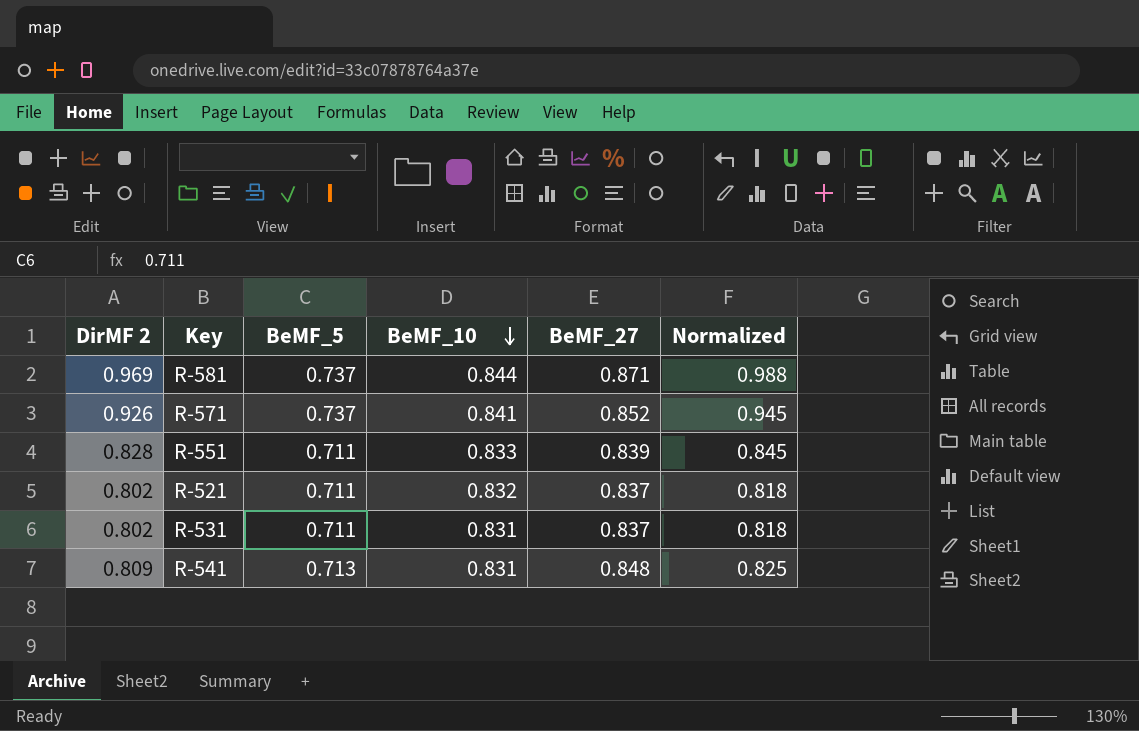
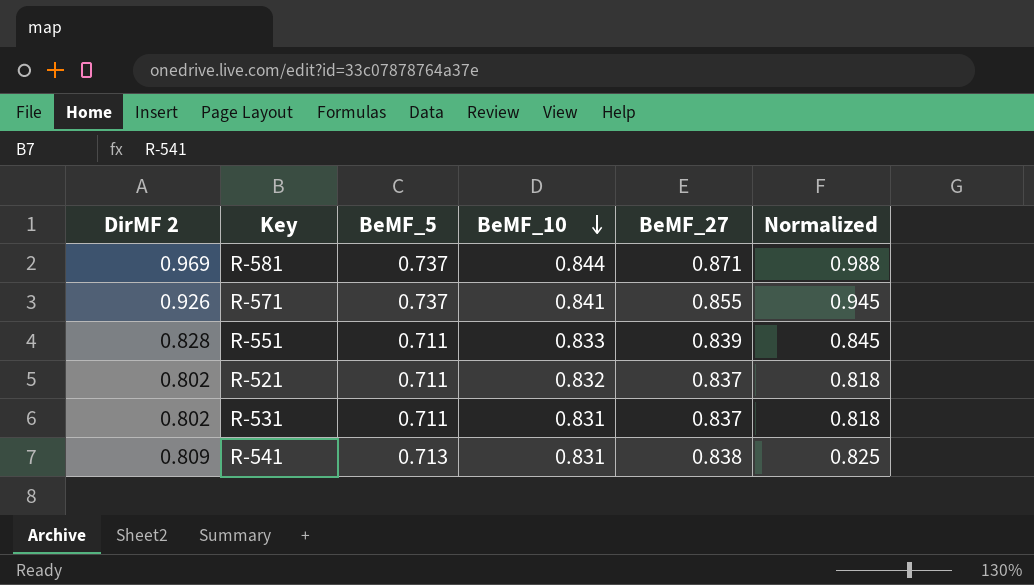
R-571 | BeMF_27: 0.852 -> 0.855
R-541 | BeMF_27: 0.848 -> 0.838

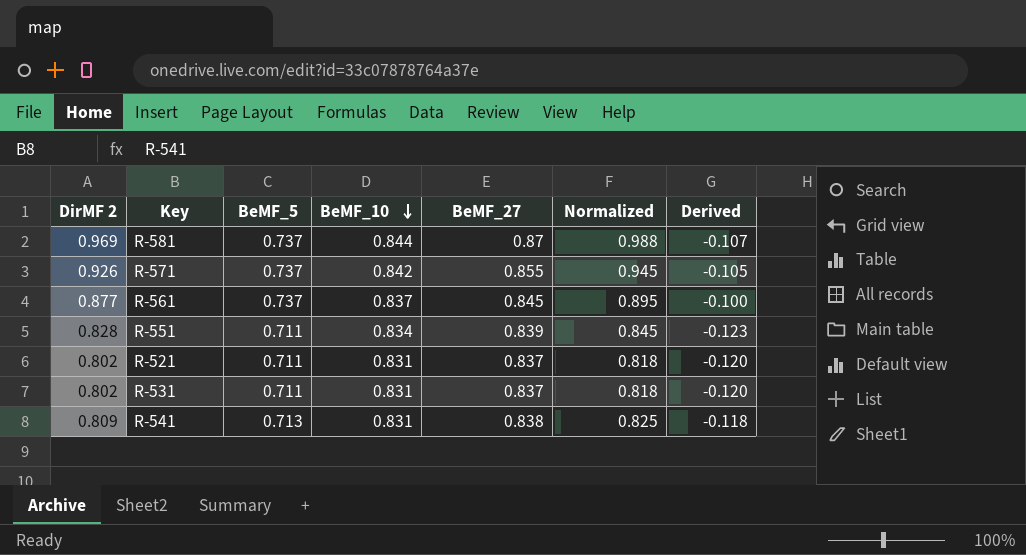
column Derived | formula: none -> [BeMF_5] - [BeMF_10]
R-581 | BeMF_27: 0.871 -> 0.87
R-571 | BeMF_10: 0.841 -> 0.842
row R-561: none -> 0.877 | 0.737 | 0.837 | 0.845 | 0.895 | -0.100
R-551 | BeMF_10: 0.833 -> 0.834
R-521 | BeMF_10: 0.832 -> 0.831

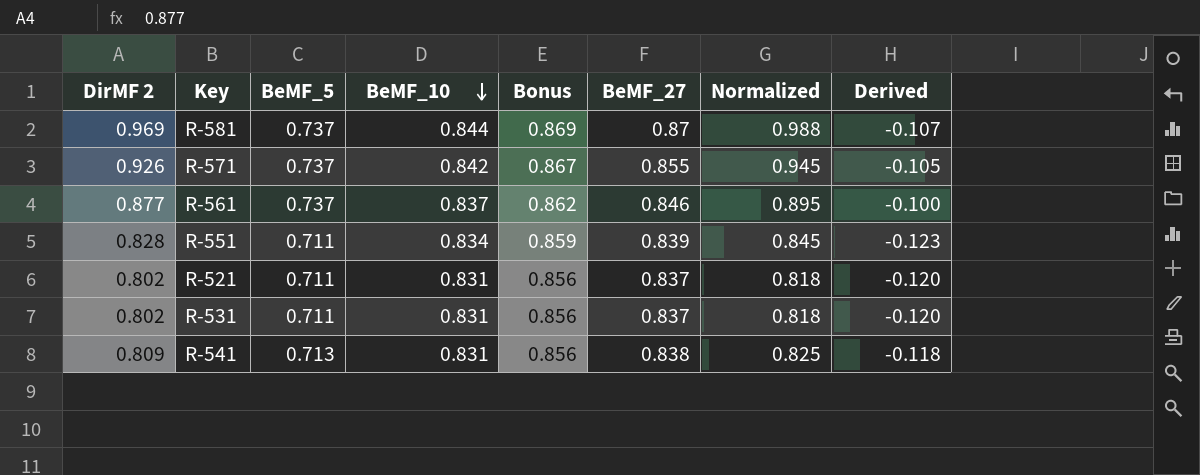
column Bonus | formula: none -> [BeMF_10] * 1.03
R-561 | BeMF_27: 0.845 -> 0.846

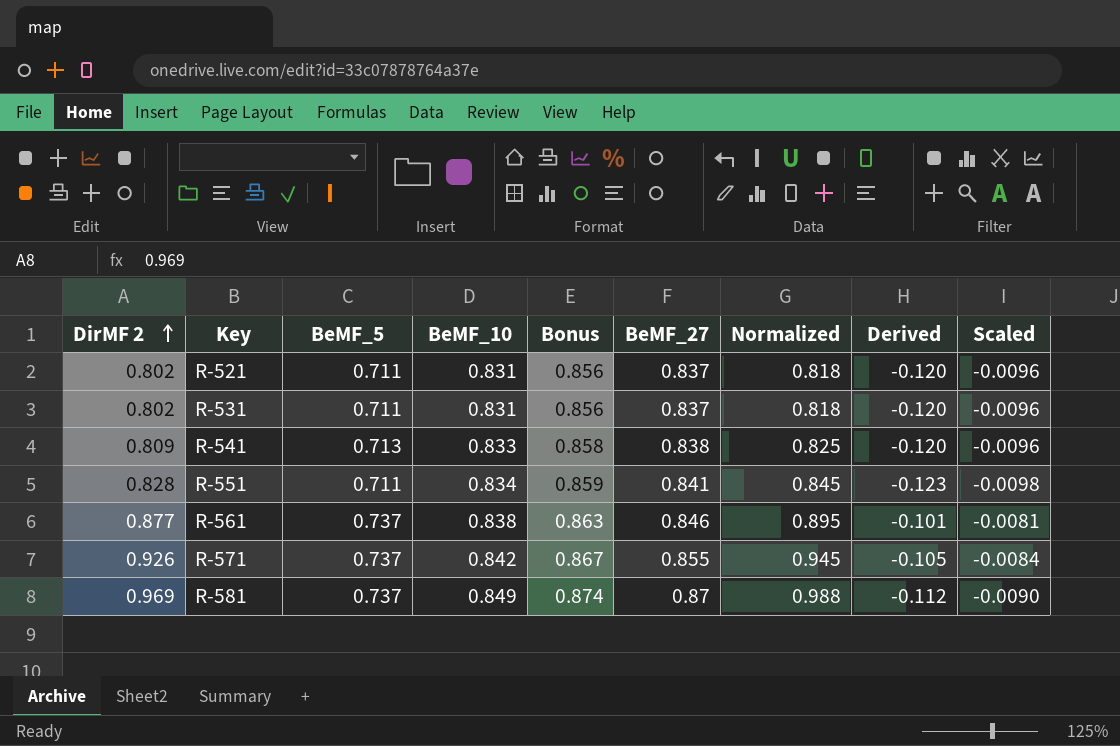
row order: BeMF_10 descending -> DirMF 2 ascending
column Scaled | formula: none -> [Derived] * 0.08
R-541 | BeMF_10: 0.831 -> 0.833
R-541 | Bonus: 0.856 -> 0.858
R-541 | Derived: -0.118 -> -0.120
R-551 | BeMF_27: 0.839 -> 0.841
R-561 | BeMF_10: 0.837 -> 0.838
R-561 | Bonus: 0.862 -> 0.863
R-561 | Derived: -0.100 -> -0.101
R-581 | BeMF_10: 0.844 -> 0.849
R-581 | Bonus: 0.869 -> 0.874
R-581 | Derived: -0.107 -> -0.112

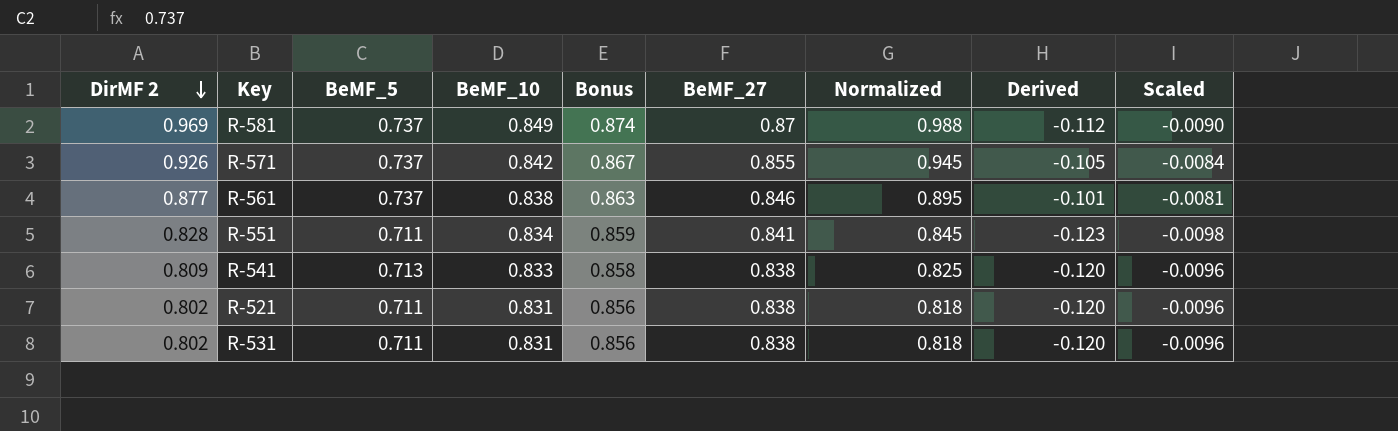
row order: DirMF 2 ascending -> DirMF 2 descending
R-521 | BeMF_27: 0.837 -> 0.838
R-531 | BeMF_27: 0.837 -> 0.838

